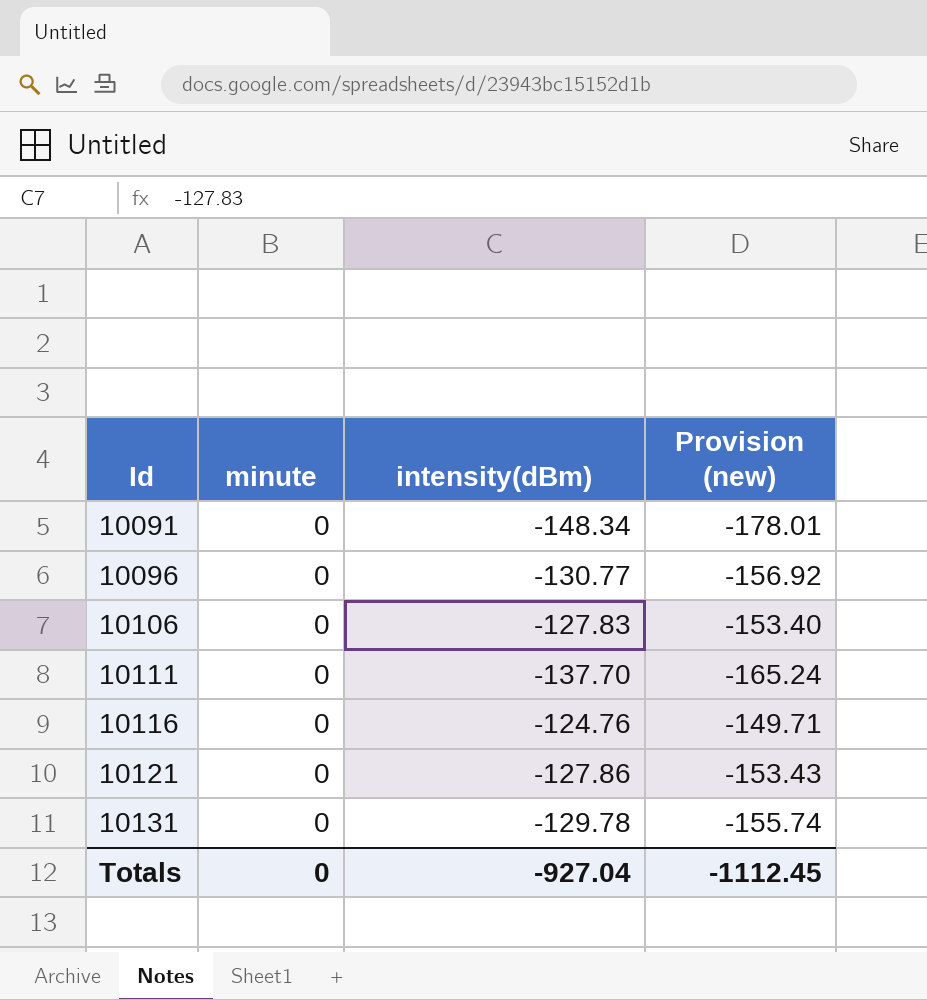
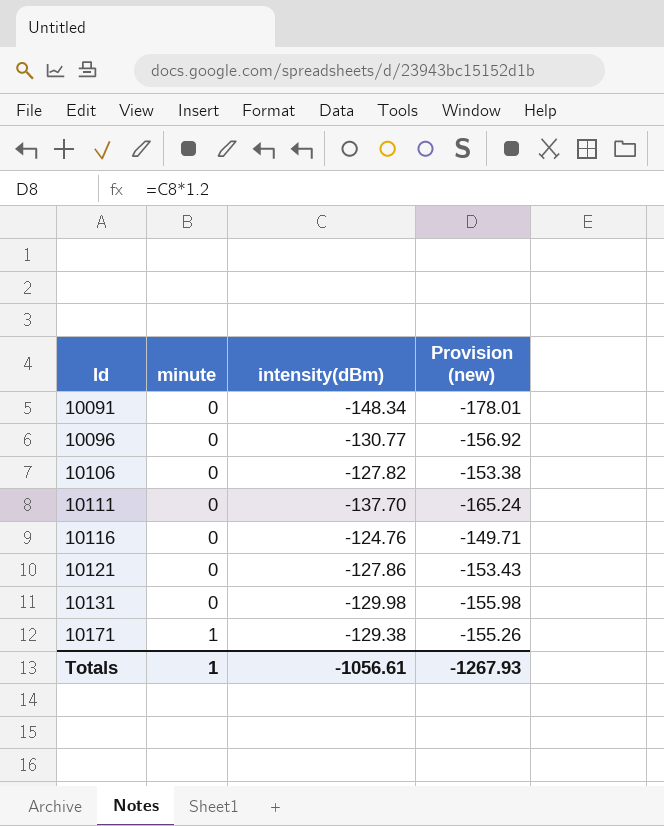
10106 | intensity(dBm): -127.83 -> -127.82
10106 | Provision (new): -153.40 -> -153.38
10131 | intensity(dBm): -129.78 -> -129.98
10131 | Provision (new): -155.74 -> -155.98
row 10171: none -> 1 | -129.38 | -155.26
Totals | minute: 0 -> 1
Totals | intensity(dBm): -927.04 -> -1056.61
Totals | Provision (new): -1112.45 -> -1267.93

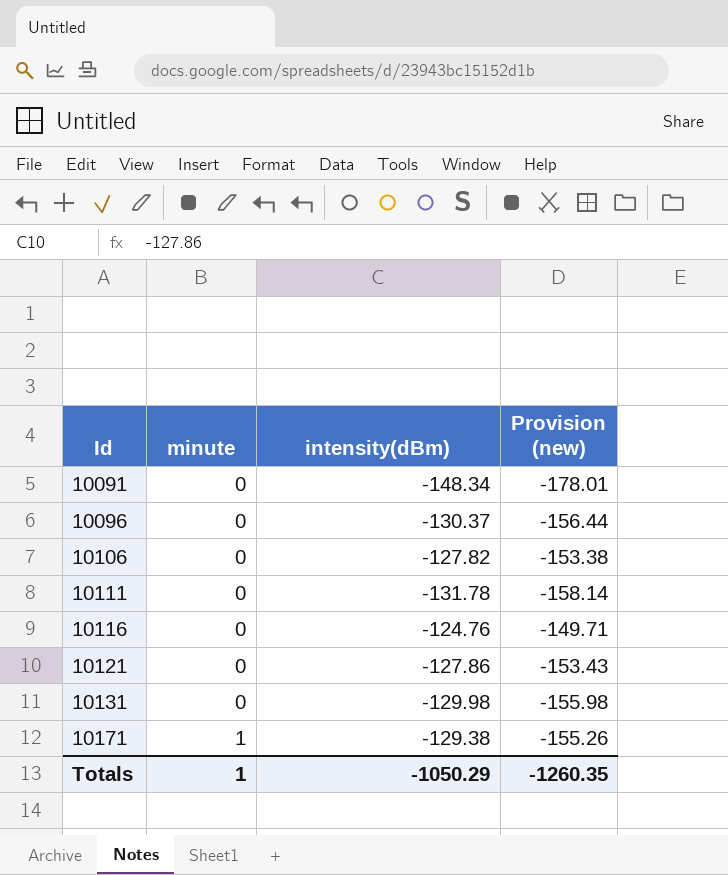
10096 | intensity(dBm): -130.77 -> -130.37
10096 | Provision (new): -156.92 -> -156.44
10111 | intensity(dBm): -137.70 -> -131.78
10111 | Provision (new): -165.24 -> -158.14
Totals | intensity(dBm): -1056.61 -> -1050.29
Totals | Provision (new): -1267.93 -> -1260.35

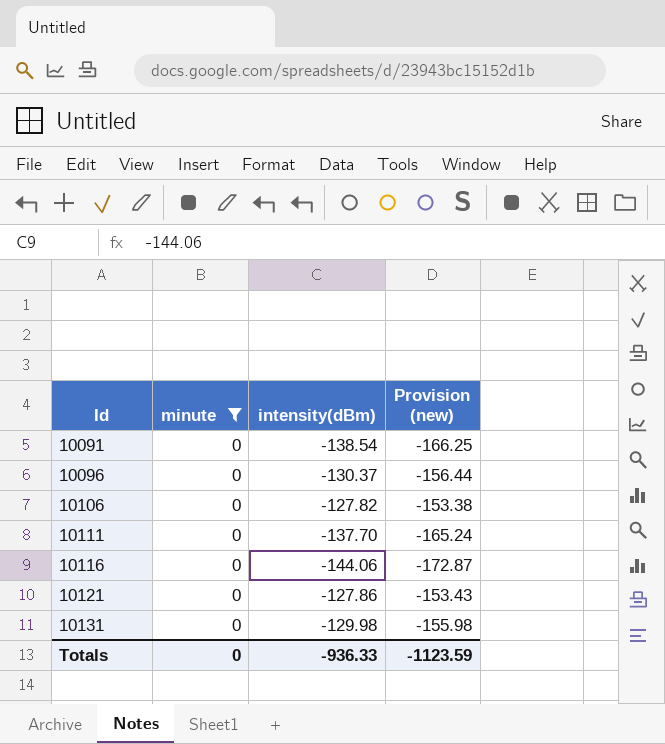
filter: none -> minute = 0
10091 | intensity(dBm): -148.34 -> -138.54
10091 | Provision (new): -178.01 -> -166.25
10111 | intensity(dBm): -131.78 -> -137.70
10111 | Provision (new): -158.14 -> -165.24
10116 | intensity(dBm): -124.76 -> -144.06
10116 | Provision (new): -149.71 -> -172.87
Totals | minute: 1 -> 0
Totals | intensity(dBm): -1050.29 -> -936.33
Totals | Provision (new): -1260.35 -> -1123.59

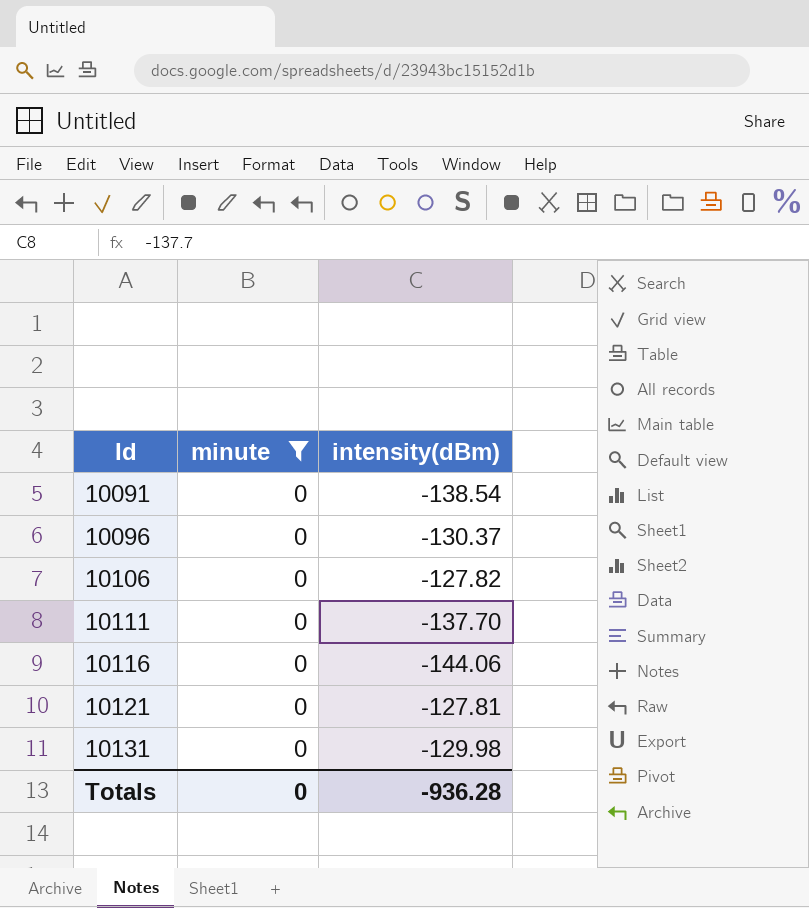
column Provision (new) | formula: [intensity(dBm)] * 1.2 -> none
10121 | intensity(dBm): -127.86 -> -127.81
Totals | intensity(dBm): -936.33 -> -936.28

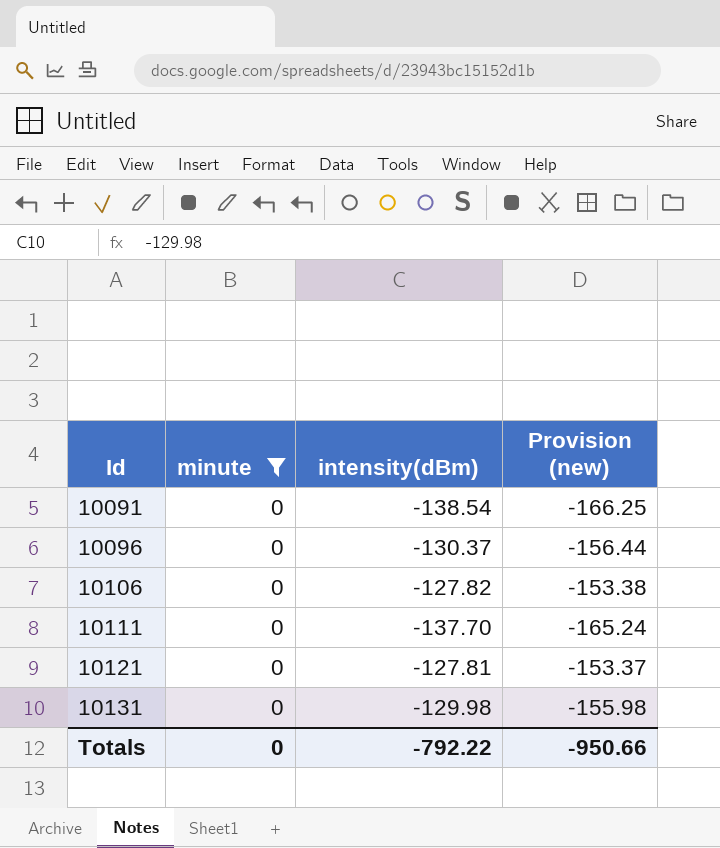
column Provision (new) | formula: none -> [intensity(dBm)] * 1.2
row 10116: 0 | -144.06 -> none
Totals | intensity(dBm): -936.28 -> -792.22

